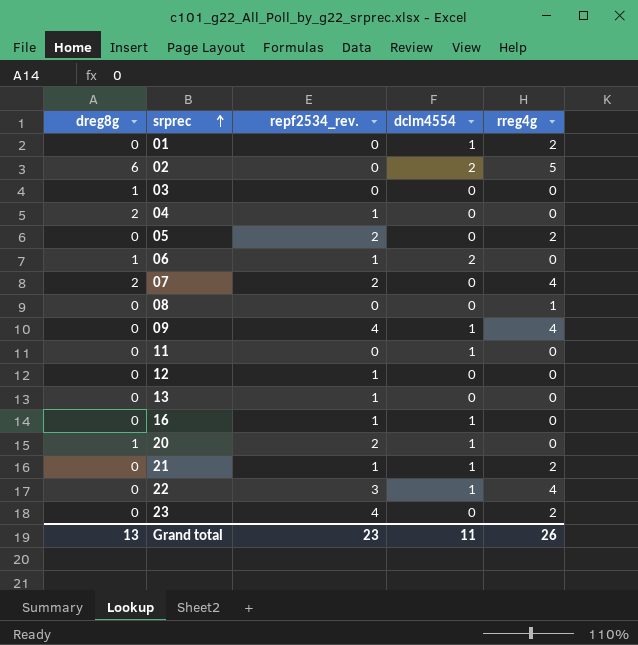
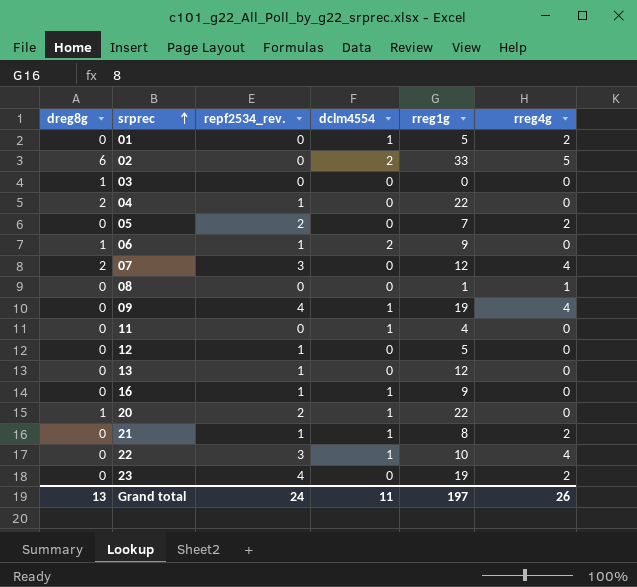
column rreg1g | position: none -> 5
07 | repf2534_rev.: 2 -> 3
Grand total | repf2534_rev.: 23 -> 24

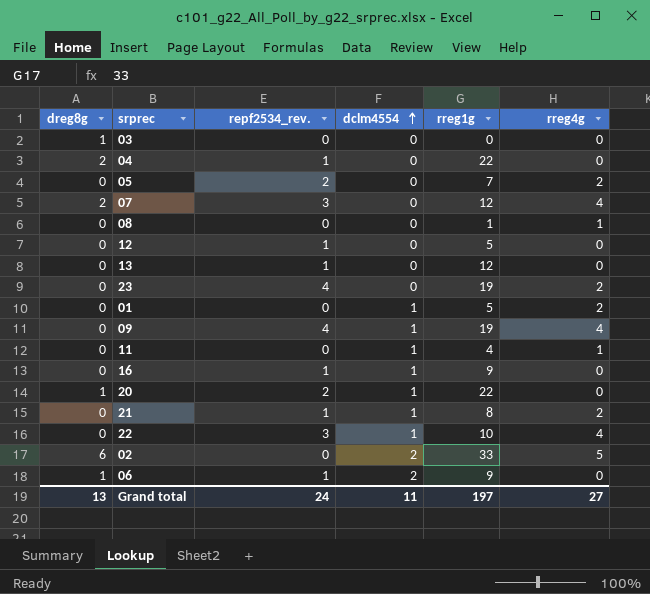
row order: srprec ascending -> dclm4554 ascending
11 | rreg4g: 0 -> 1
Grand total | rreg4g: 26 -> 27

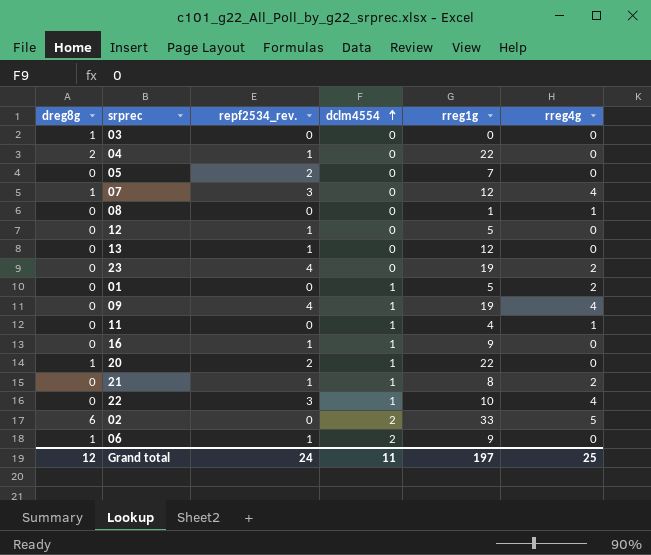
05 | rreg4g: 2 -> 0
07 | dreg8g: 2 -> 1
Grand total | dreg8g: 13 -> 12
Grand total | rreg4g: 27 -> 25

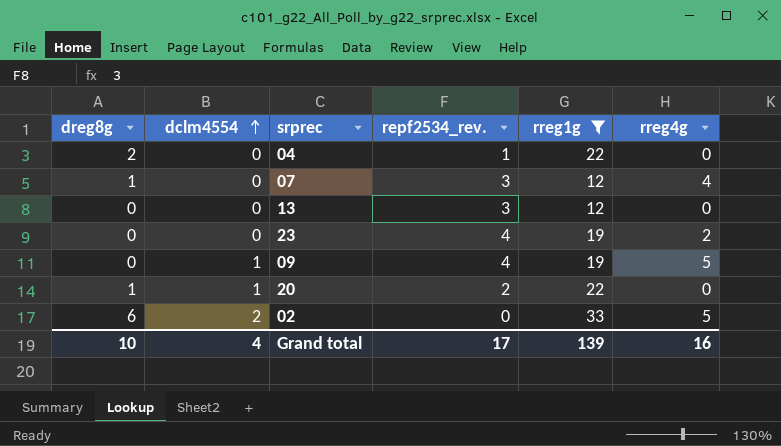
filter: none -> rreg1g >= 12
column dclm4554 | position: 4 -> 2
13 | repf2534_rev.: 1 -> 3
09 | rreg4g: 4 -> 5
Grand total | dreg8g: 12 -> 10
Grand total | dclm4554: 11 -> 4
Grand total | repf2534_rev.: 24 -> 17
Grand total | rreg1g: 197 -> 139
Grand total | rreg4g: 25 -> 16

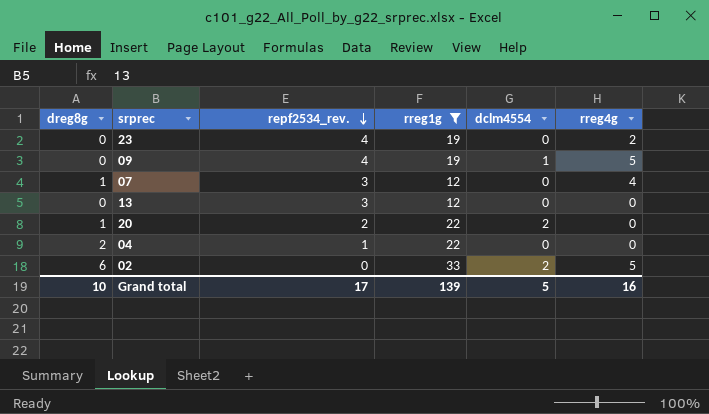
row order: dclm4554 ascending -> repf2534_rev. descending
column dclm4554 | position: 2 -> 5
20 | dclm4554: 1 -> 2
Grand total | dclm4554: 4 -> 5

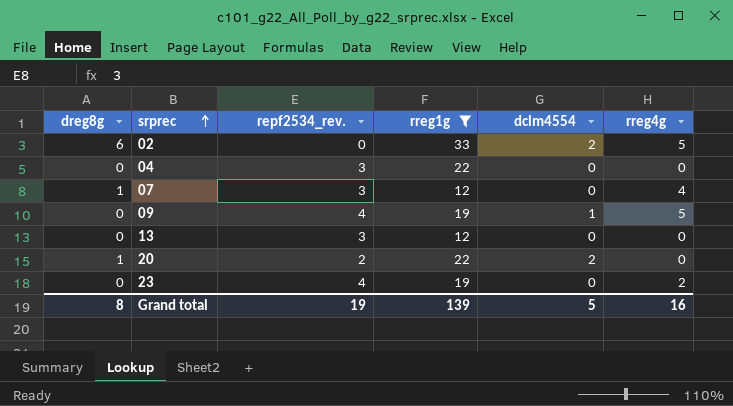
row order: repf2534_rev. descending -> srprec ascending
04 | dreg8g: 2 -> 0
04 | repf2534_rev.: 1 -> 3
Grand total | dreg8g: 10 -> 8
Grand total | repf2534_rev.: 17 -> 19

